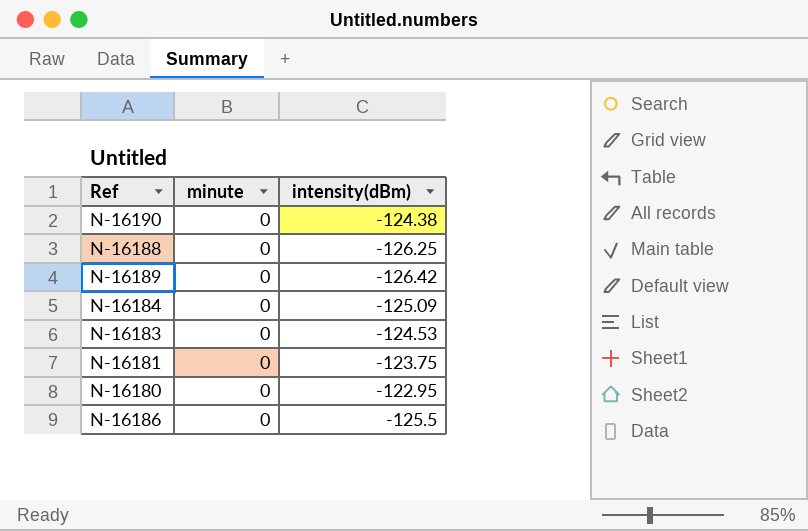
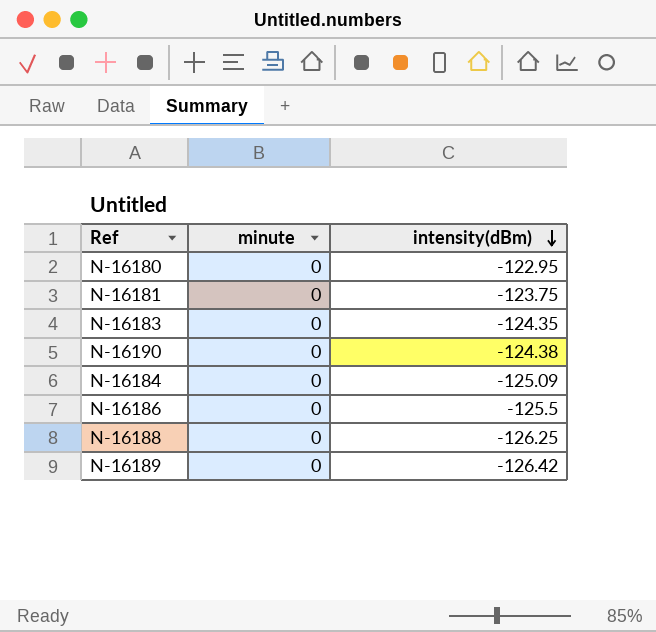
row order: none -> intensity(dBm) descending
N-16183 | intensity(dBm): -124.53 -> -124.35

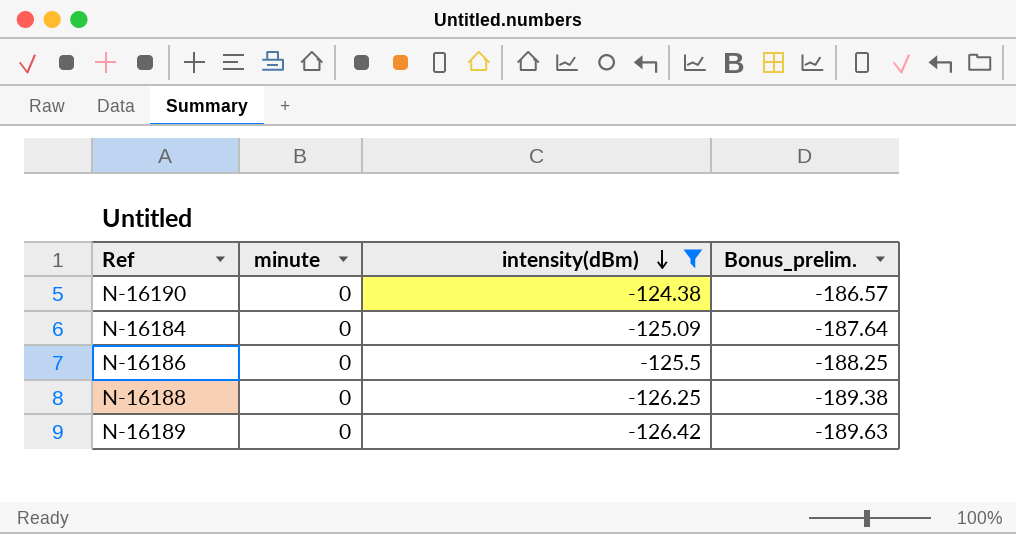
filter: none -> intensity(dBm) <= -124.38
column Bonus_prelim. | formula: none -> [intensity(dBm)] * 1.5

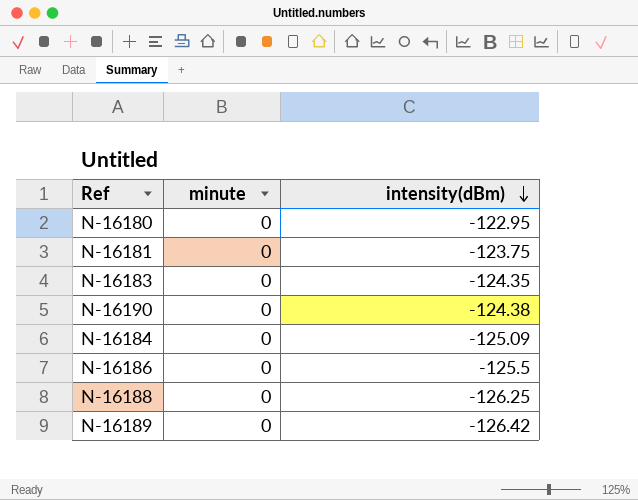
filter: intensity(dBm) <= -124.38 -> none
column Bonus_prelim. | formula: [intensity(dBm)] * 1.5 -> none

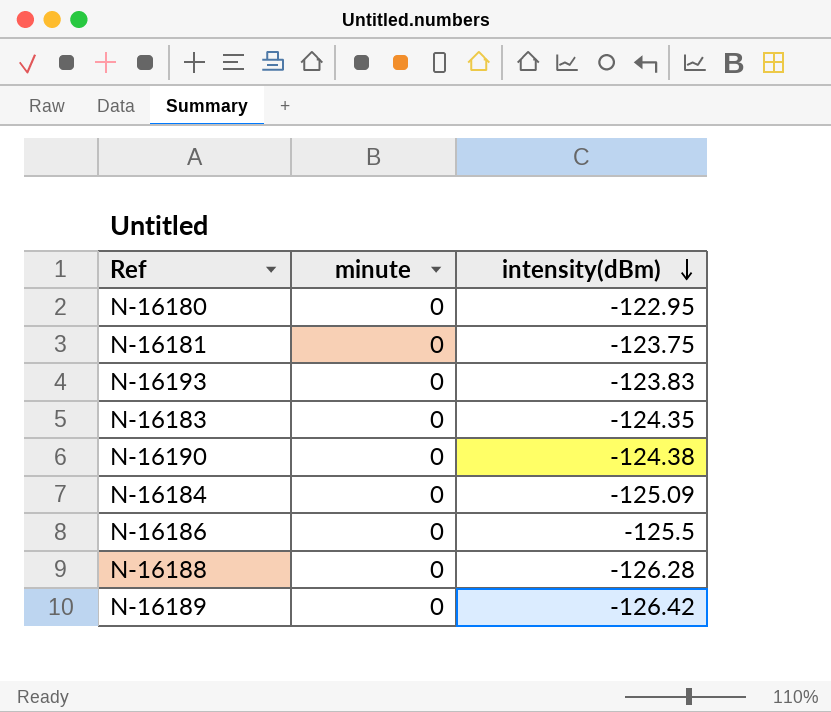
row N-16193: none -> 0 | -123.83
N-16188 | intensity(dBm): -126.25 -> -126.28

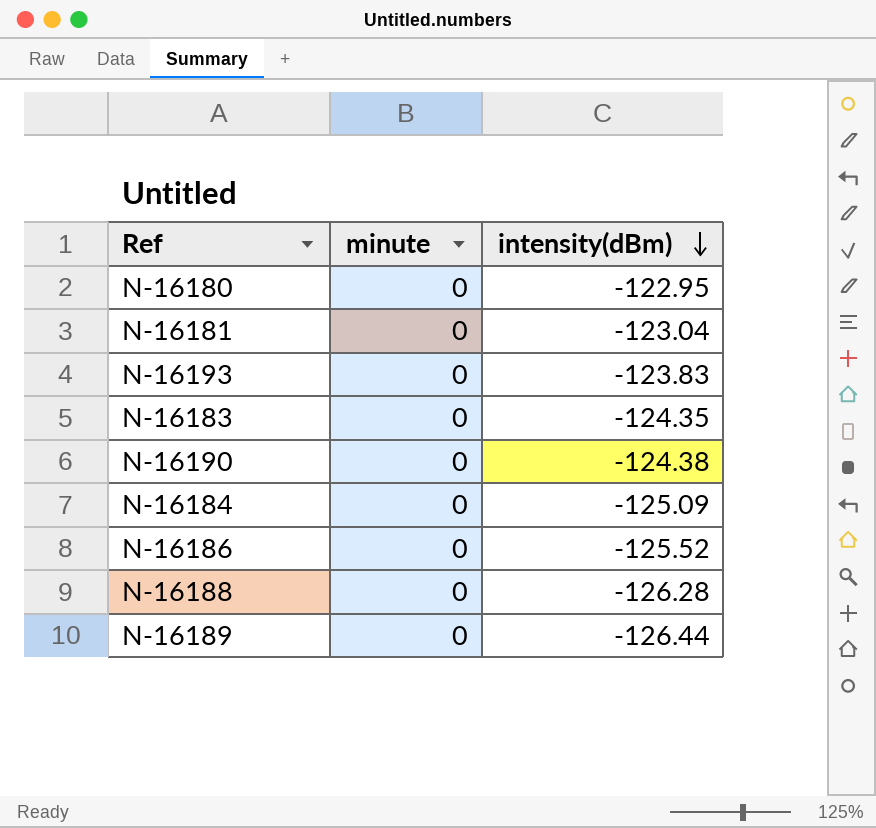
N-16181 | intensity(dBm): -123.75 -> -123.04
N-16186 | intensity(dBm): -125.5 -> -125.52
N-16189 | intensity(dBm): -126.42 -> -126.44

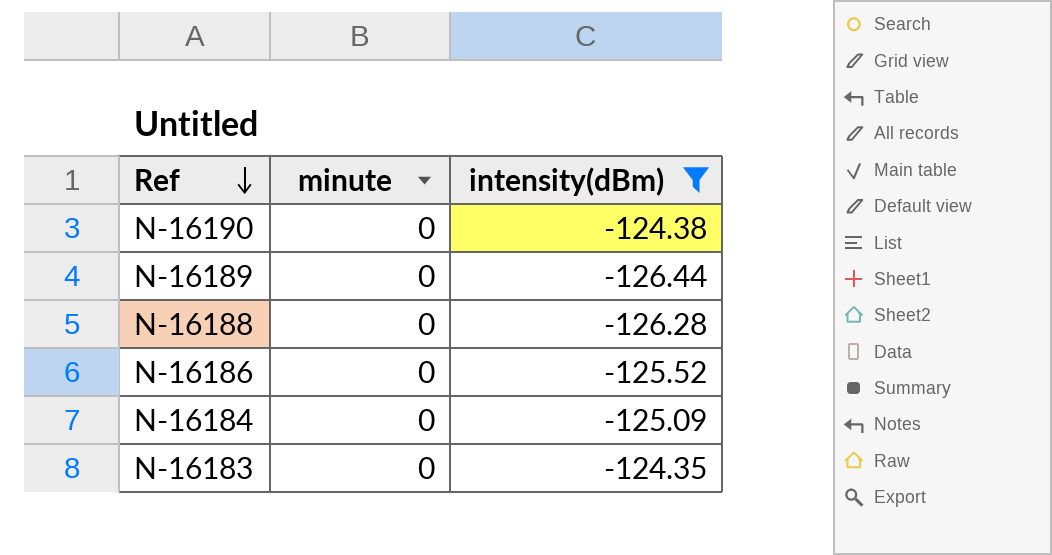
filter: none -> intensity(dBm) <= -124.35
row order: intensity(dBm) descending -> Ref descending

